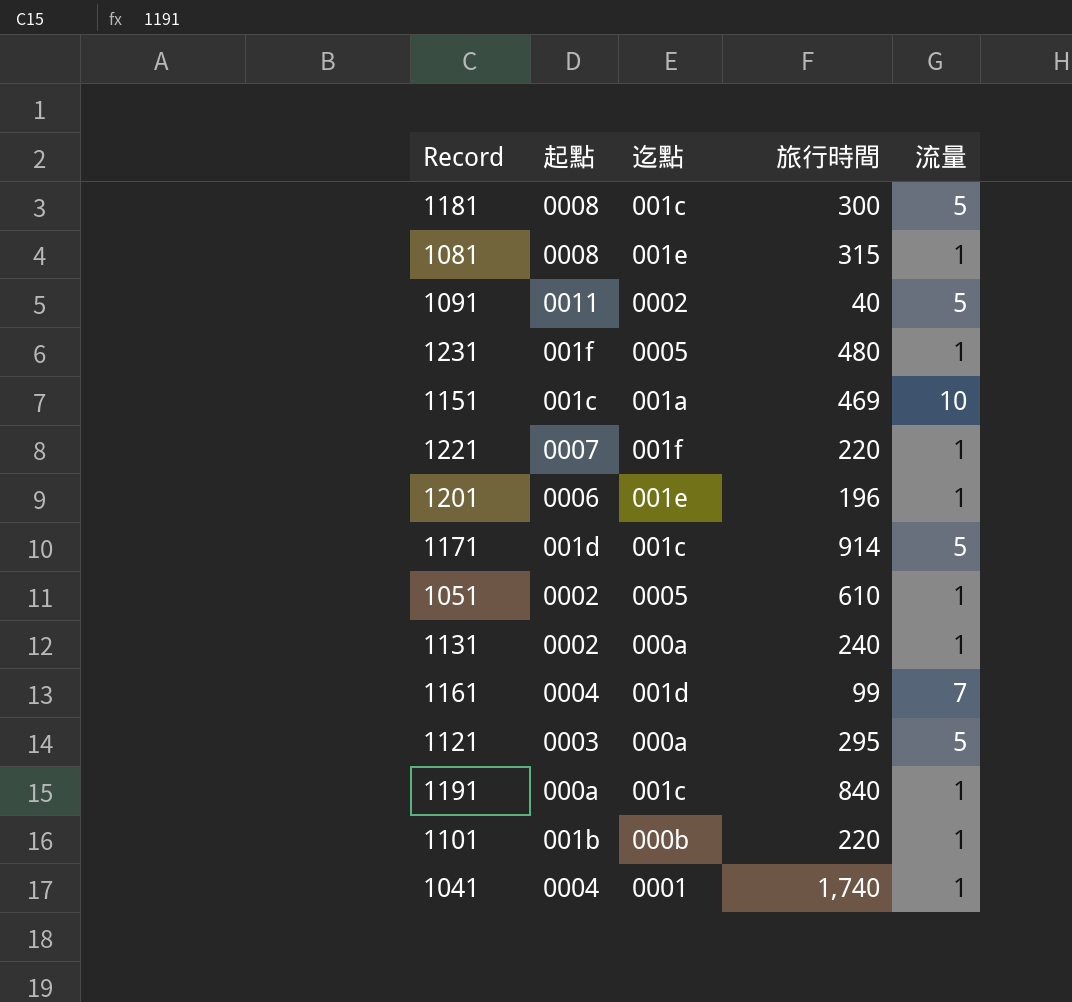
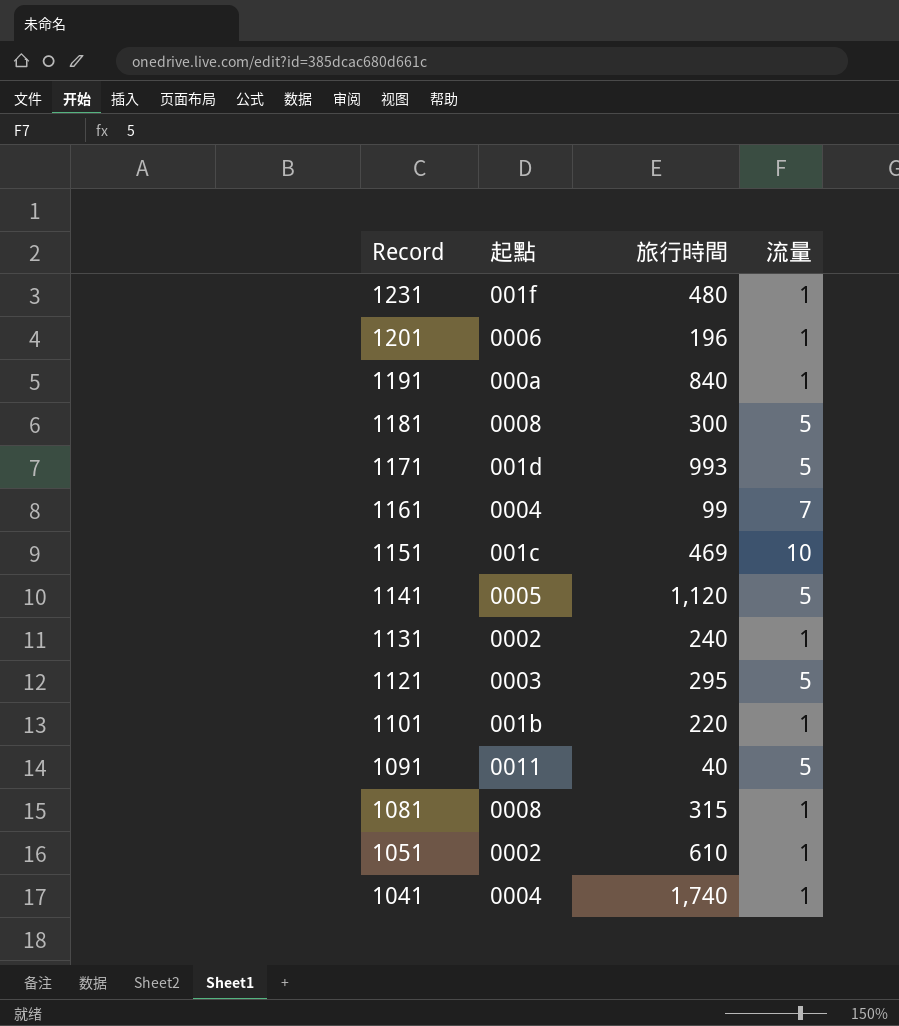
row order: none -> Record descending
column 迄點 | position: 3 -> none
row 1221: 0007 | 001f | 220 | 1 -> none
1171 | 旅行時間: 914 -> 993
row 1141: none -> 0005 | 1,120 | 5

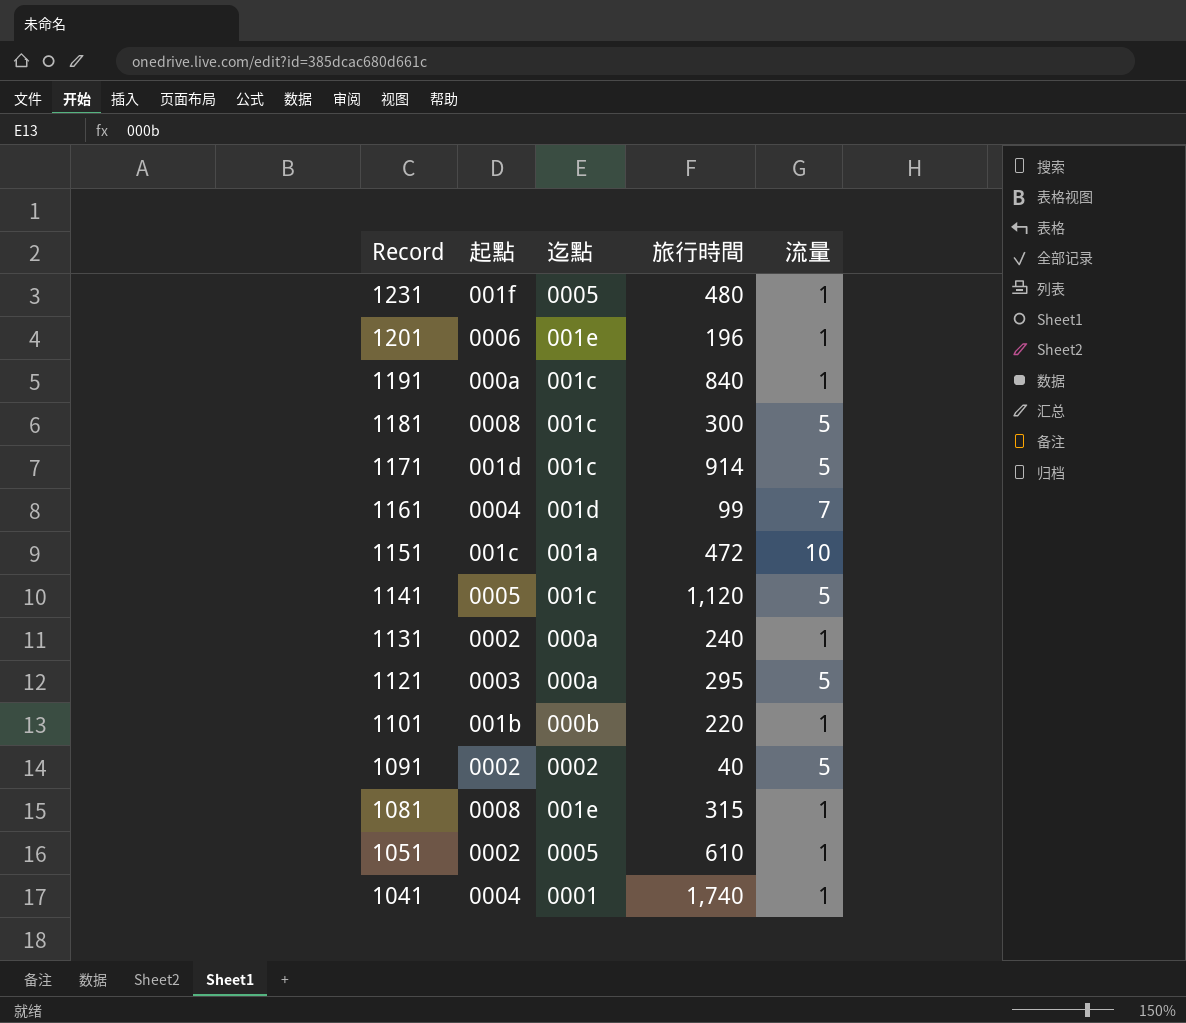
column 迄點 | position: none -> 3
1171 | 旅行時間: 993 -> 914
1151 | 旅行時間: 469 -> 472
1091 | 起點: 0011 -> 0002

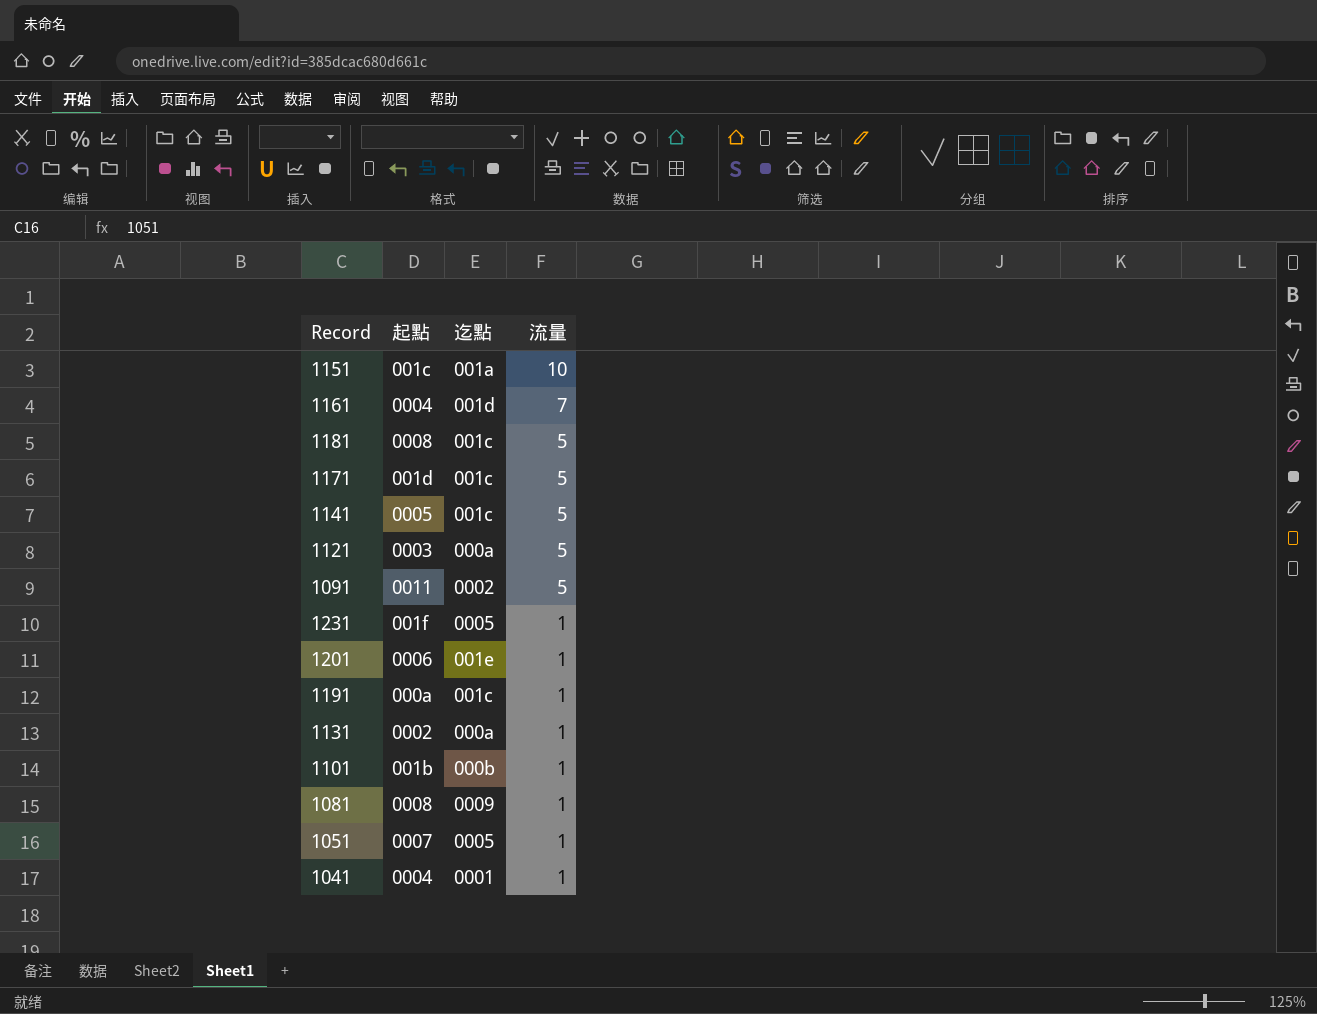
row order: Record descending -> 流量 descending
column 旅行時間 | position: 4 -> none
1091 | 起點: 0002 -> 0011
1081 | 迄點: 001e -> 0009
1051 | 起點: 0002 -> 0007

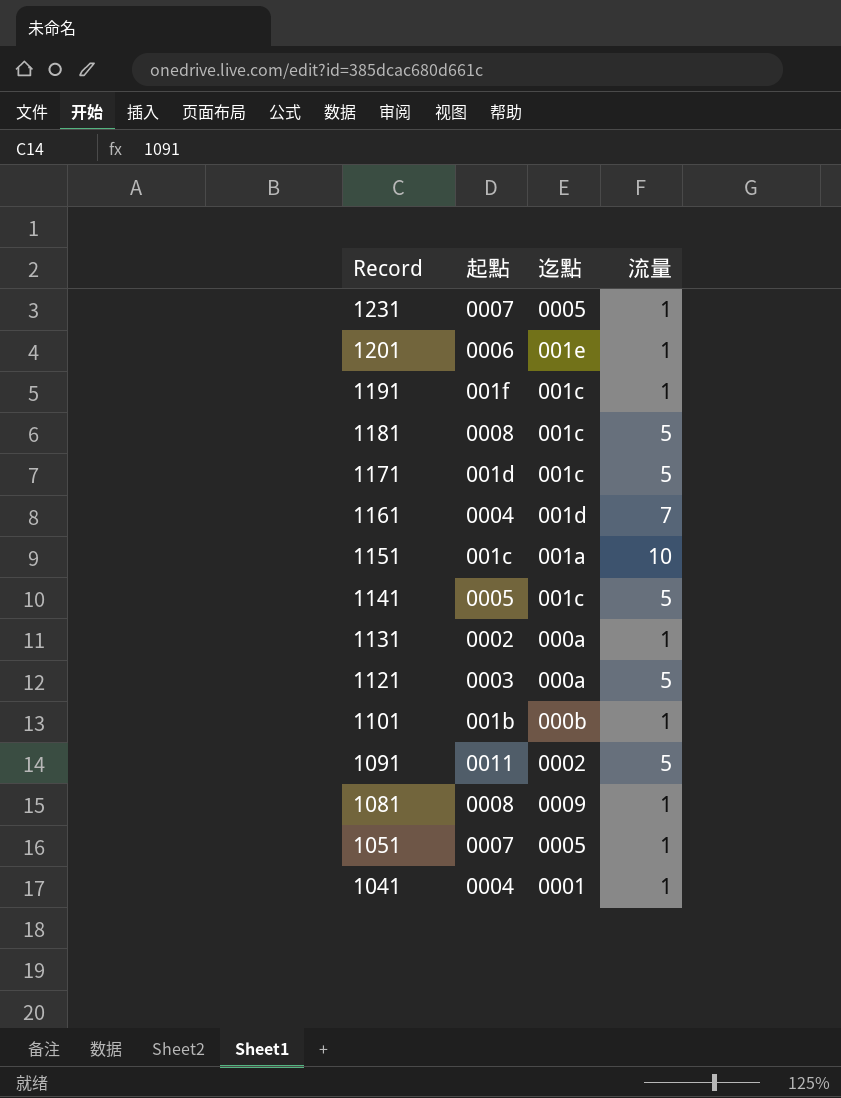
row order: 流量 descending -> Record descending
1231 | 起點: 001f -> 0007
1191 | 起點: 000a -> 001f

